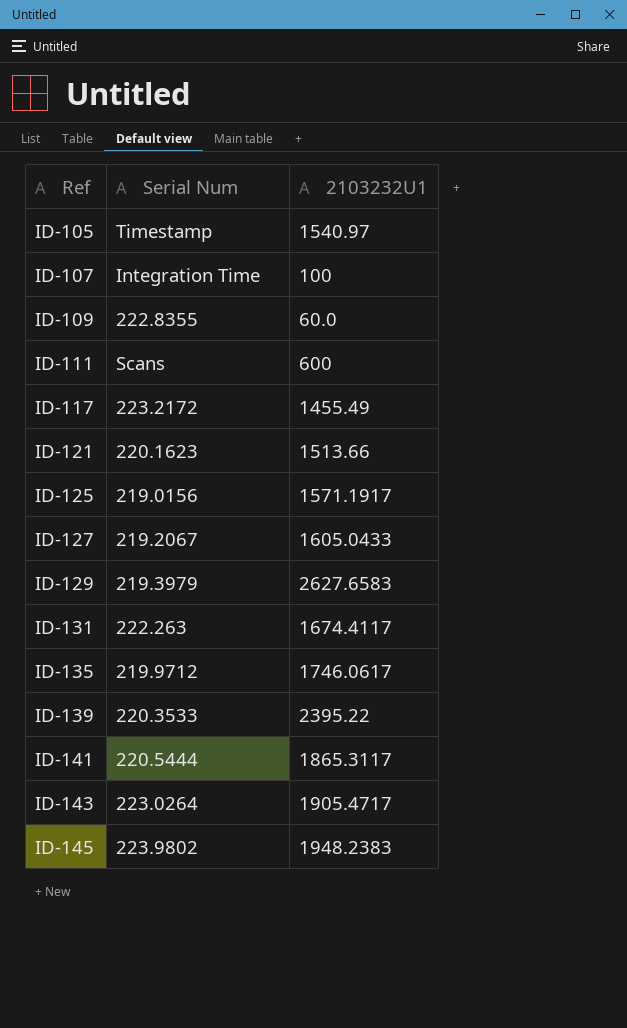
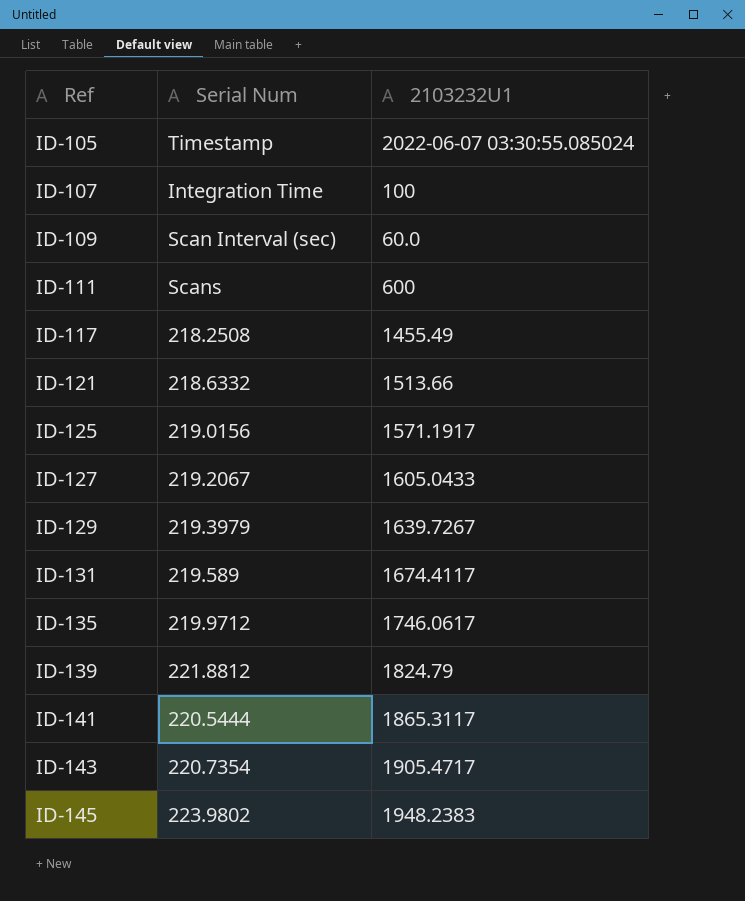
ID-105 | 2103232U1: 1540.97 -> 2022-06-07 03:30:55.085024
ID-109 | Serial Num: 222.8355 -> Scan Interval (sec)
ID-117 | Serial Num: 223.2172 -> 218.2508
ID-121 | Serial Num: 220.1623 -> 218.6332
ID-129 | 2103232U1: 2627.6583 -> 1639.7267
ID-131 | Serial Num: 222.263 -> 219.589
ID-139 | Serial Num: 220.3533 -> 221.8812
ID-139 | 2103232U1: 2395.22 -> 1824.79
ID-143 | Serial Num: 223.0264 -> 220.7354

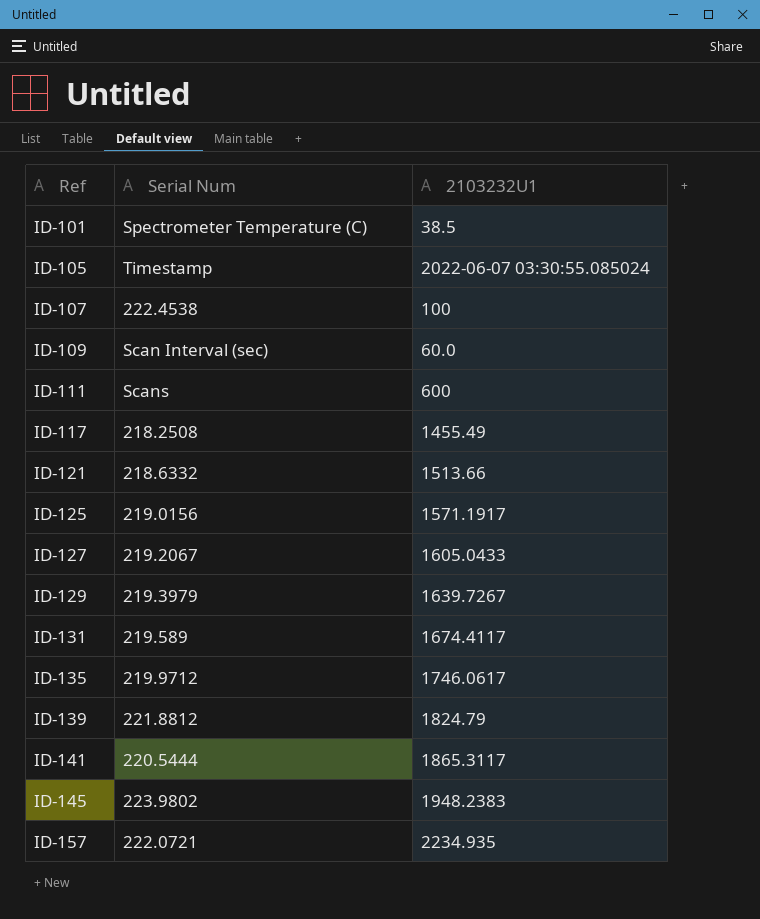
row ID-143: 220.7354 | 1905.4717 -> none
row ID-101: none -> Spectrometer Temperature (C) | 38.5
ID-107 | Serial Num: Integration Time -> 222.4538
row ID-157: none -> 222.0721 | 2234.935

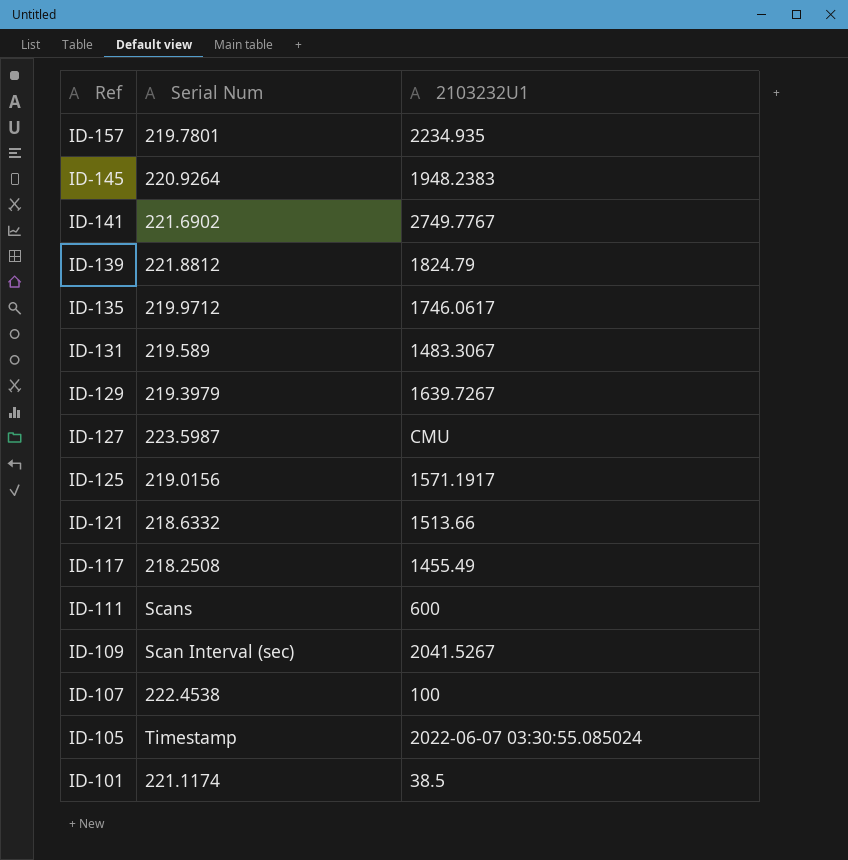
row order: Ref ascending -> Ref descending
ID-157 | Serial Num: 222.0721 -> 219.7801
ID-145 | Serial Num: 223.9802 -> 220.9264
ID-141 | Serial Num: 220.5444 -> 221.6902
ID-141 | 2103232U1: 1865.3117 -> 2749.7767
ID-131 | 2103232U1: 1674.4117 -> 1483.3067
ID-127 | Serial Num: 219.2067 -> 223.5987
ID-127 | 2103232U1: 1605.0433 -> CMU
ID-109 | 2103232U1: 60.0 -> 2041.5267
ID-101 | Serial Num: Spectrometer Temperature (C) -> 221.1174

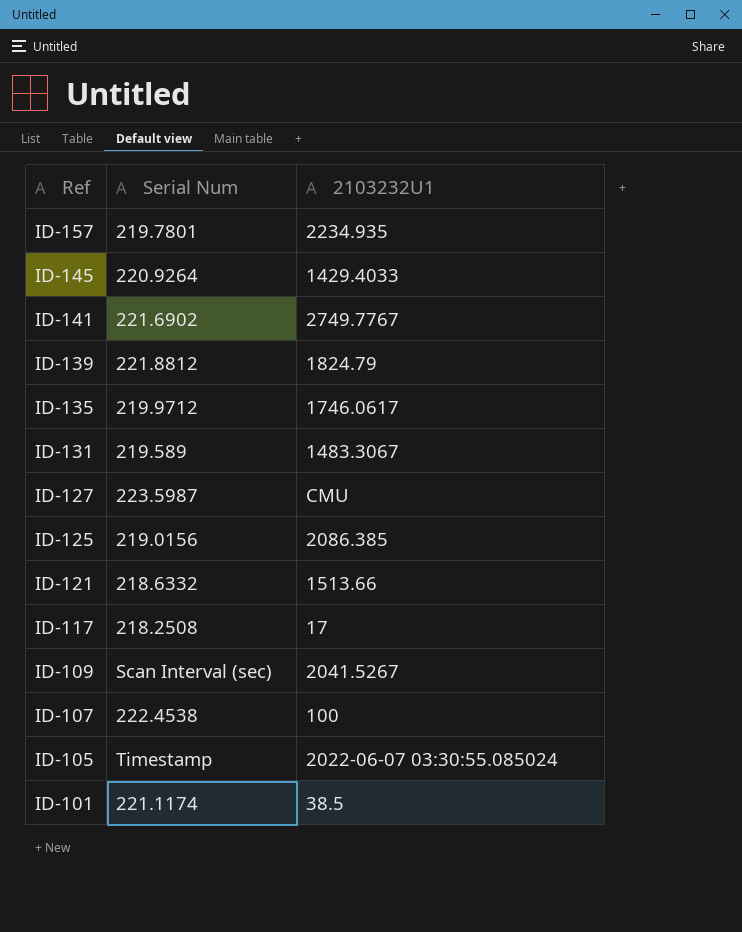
row ID-129: 219.3979 | 1639.7267 -> none
row ID-111: Scans | 600 -> none
ID-145 | 2103232U1: 1948.2383 -> 1429.4033
ID-125 | 2103232U1: 1571.1917 -> 2086.385
ID-117 | 2103232U1: 1455.49 -> 17

